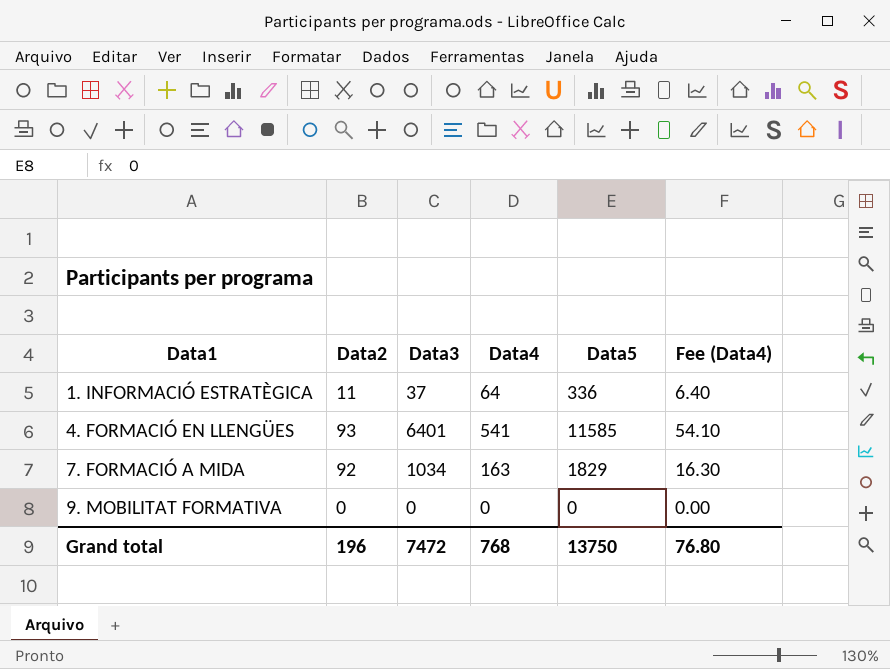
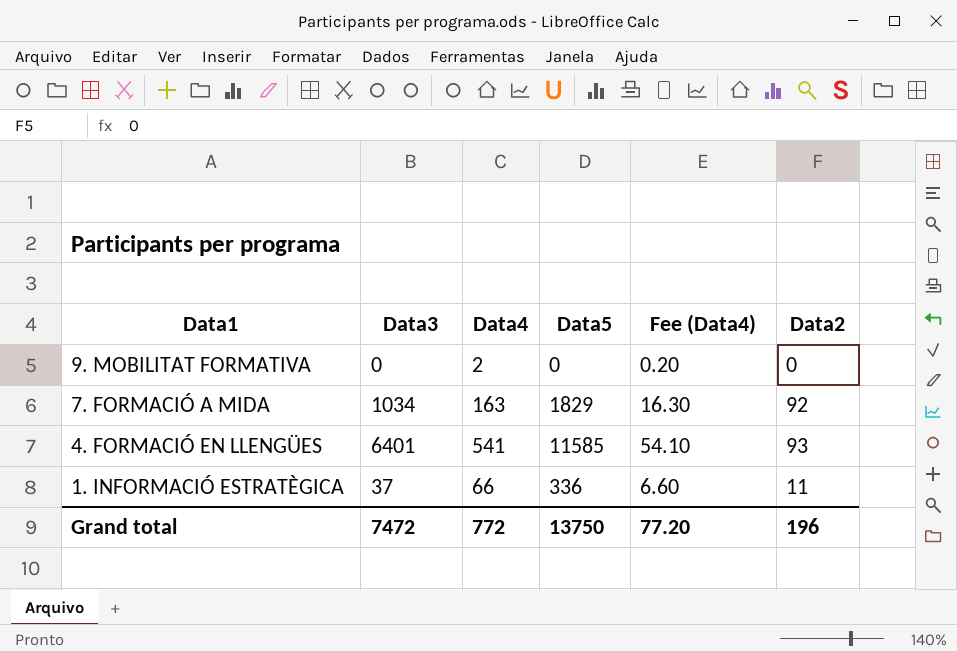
row order: Data1 ascending -> Data1 descending
column Data2 | position: 2 -> 6
9. MOBILITAT FORMATIVA | Data4: 0 -> 2
9. MOBILITAT FORMATIVA | Fee (Data4): 0.00 -> 0.20
1. INFORMACIÓ ESTRATÈGICA | Data4: 64 -> 66
1. INFORMACIÓ ESTRATÈGICA | Fee (Data4): 6.40 -> 6.60
Grand total | Data4: 768 -> 772
Grand total | Fee (Data4): 76.80 -> 77.20

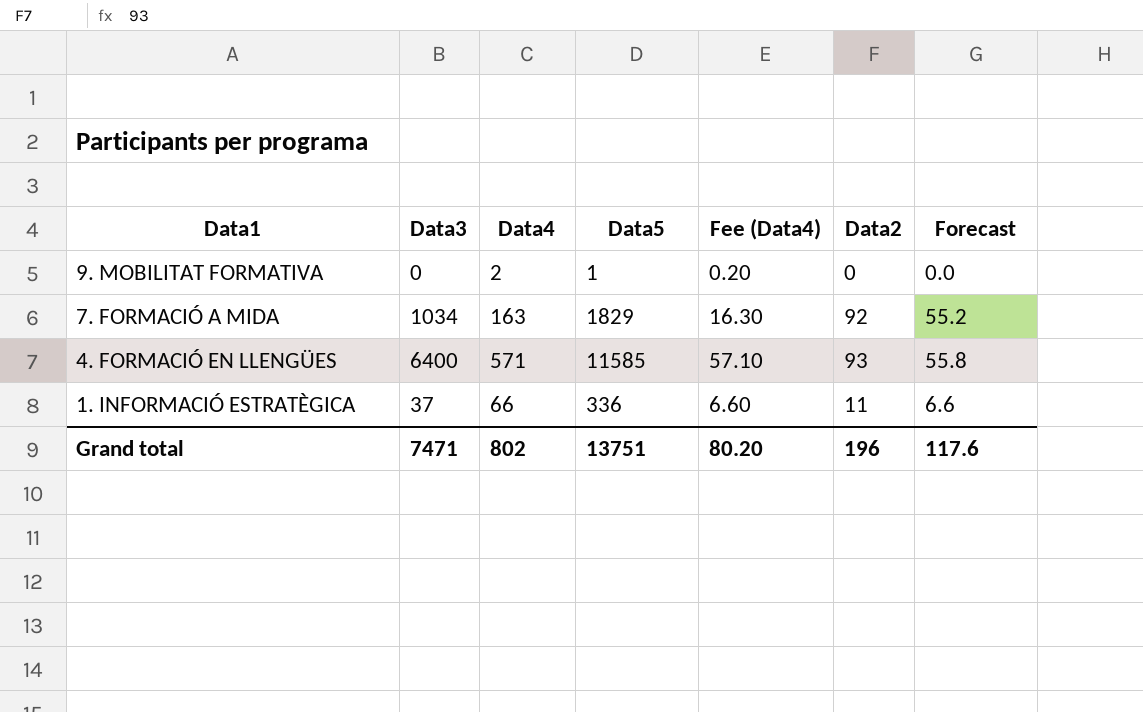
column Forecast | formula: none -> [Data2] * 0.6
9. MOBILITAT FORMATIVA | Data5: 0 -> 1
4. FORMACIÓ EN LLENGÜES | Data3: 6401 -> 6400
4. FORMACIÓ EN LLENGÜES | Data4: 541 -> 571
4. FORMACIÓ EN LLENGÜES | Fee (Data4): 54.10 -> 57.10
Grand total | Data3: 7472 -> 7471
Grand total | Data4: 772 -> 802
Grand total | Data5: 13750 -> 13751
Grand total | Fee (Data4): 77.20 -> 80.20

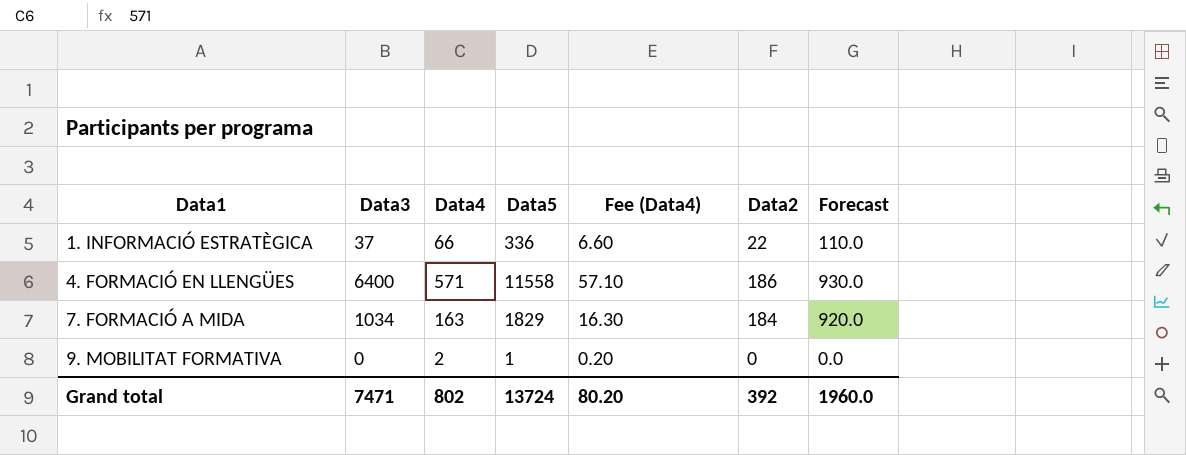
row order: Data1 descending -> Data1 ascending
column Forecast | formula: [Data2] * 0.6 -> [Data2] * 5
1. INFORMACIÓ ESTRATÈGICA | Data2: 11 -> 22
4. FORMACIÓ EN LLENGÜES | Data5: 11585 -> 11558
4. FORMACIÓ EN LLENGÜES | Data2: 93 -> 186
7. FORMACIÓ A MIDA | Data2: 92 -> 184
Grand total | Data5: 13751 -> 13724
Grand total | Data2: 196 -> 392
Grand total | Forecast: 117.6 -> 1960.0

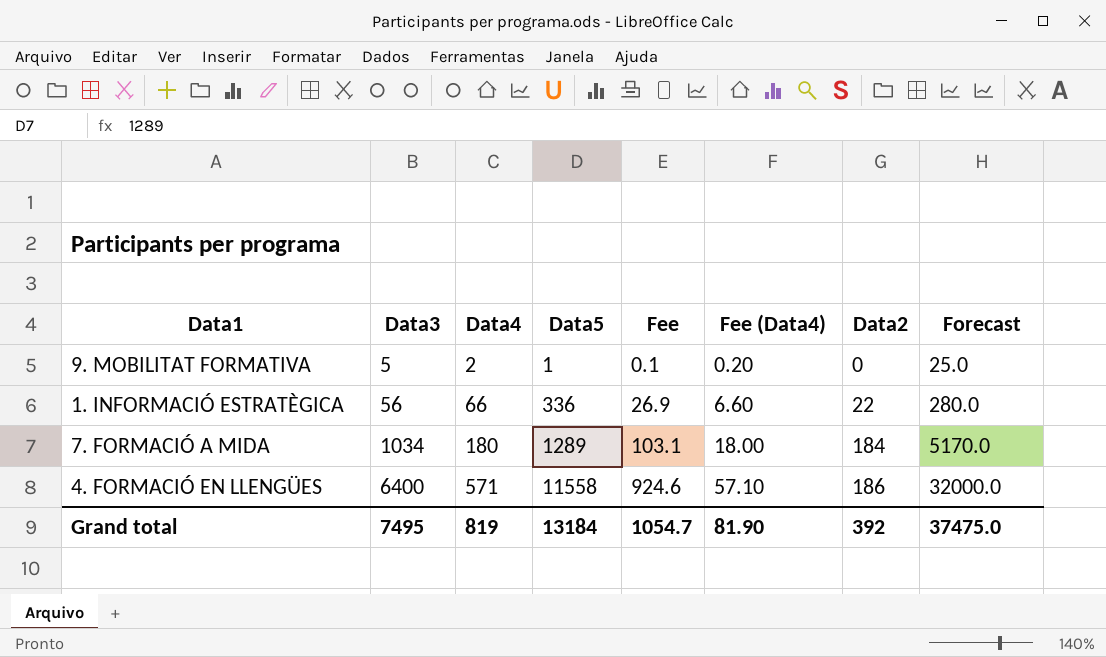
row order: Data1 ascending -> Data3 ascending
column Fee | formula: none -> [Data5] * 0.08
column Forecast | formula: [Data2] * 5 -> [Data3] * 5
9. MOBILITAT FORMATIVA | Data3: 0 -> 5
1. INFORMACIÓ ESTRATÈGICA | Data3: 37 -> 56
7. FORMACIÓ A MIDA | Data4: 163 -> 180
7. FORMACIÓ A MIDA | Data5: 1829 -> 1289
7. FORMACIÓ A MIDA | Fee (Data4): 16.30 -> 18.00
Grand total | Data3: 7471 -> 7495
Grand total | Data4: 802 -> 819
Grand total | Data5: 13724 -> 13184
Grand total | Fee (Data4): 80.20 -> 81.90
Grand total | Forecast: 1960.0 -> 37475.0

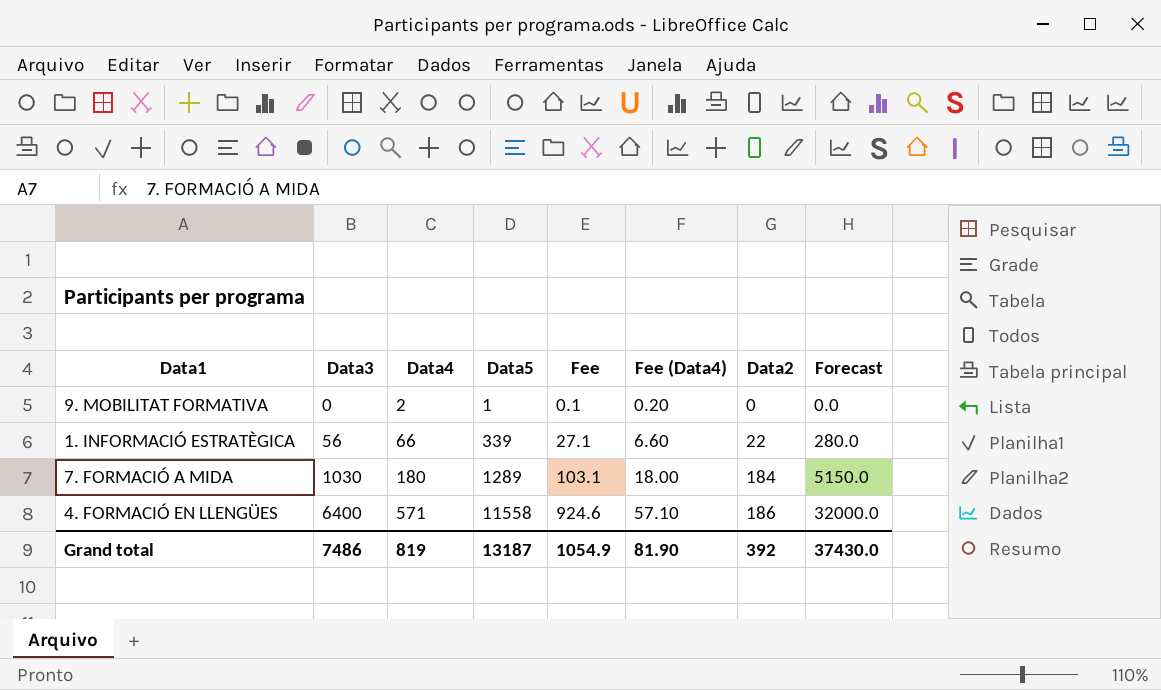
9. MOBILITAT FORMATIVA | Data3: 5 -> 0
9. MOBILITAT FORMATIVA | Forecast: 25.0 -> 0.0
1. INFORMACIÓ ESTRATÈGICA | Data5: 336 -> 339
1. INFORMACIÓ ESTRATÈGICA | Fee: 26.9 -> 27.1
7. FORMACIÓ A MIDA | Data3: 1034 -> 1030
7. FORMACIÓ A MIDA | Forecast: 5170.0 -> 5150.0
Grand total | Data3: 7495 -> 7486
Grand total | Data5: 13184 -> 13187
Grand total | Fee: 1054.7 -> 1054.9
Grand total | Forecast: 37475.0 -> 37430.0

